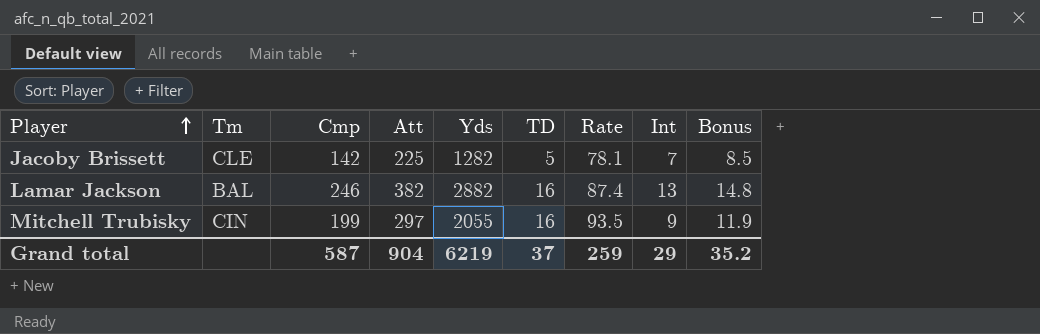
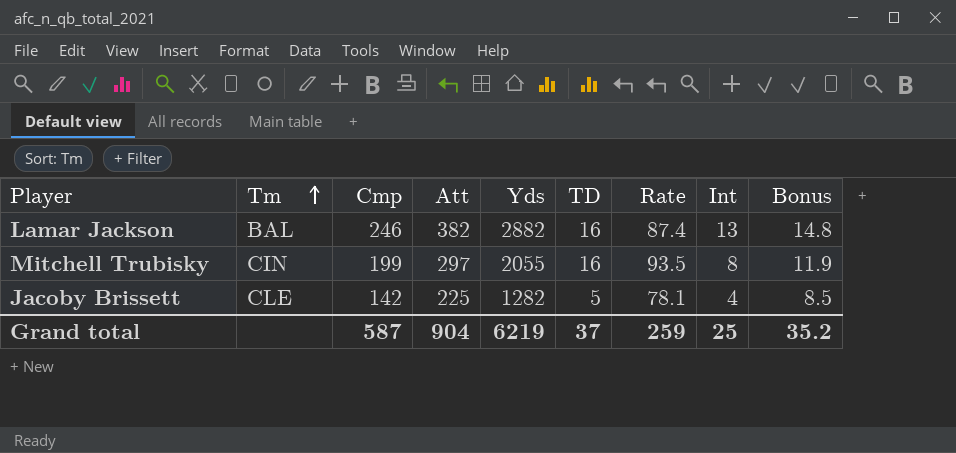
row order: Player ascending -> Tm ascending
Mitchell Trubisky | Int: 9 -> 8
Jacoby Brissett | Int: 7 -> 4
Grand total | Int: 29 -> 25

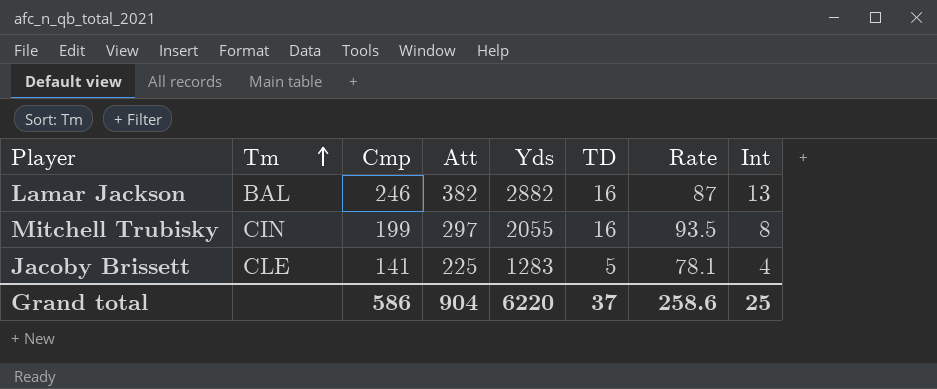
column Bonus | formula: [Cmp] * 0.06 -> none
Lamar Jackson | Rate: 87.4 -> 87
Jacoby Brissett | Cmp: 142 -> 141
Jacoby Brissett | Yds: 1282 -> 1283
Grand total | Cmp: 587 -> 586
Grand total | Yds: 6219 -> 6220
Grand total | Rate: 259 -> 258.6

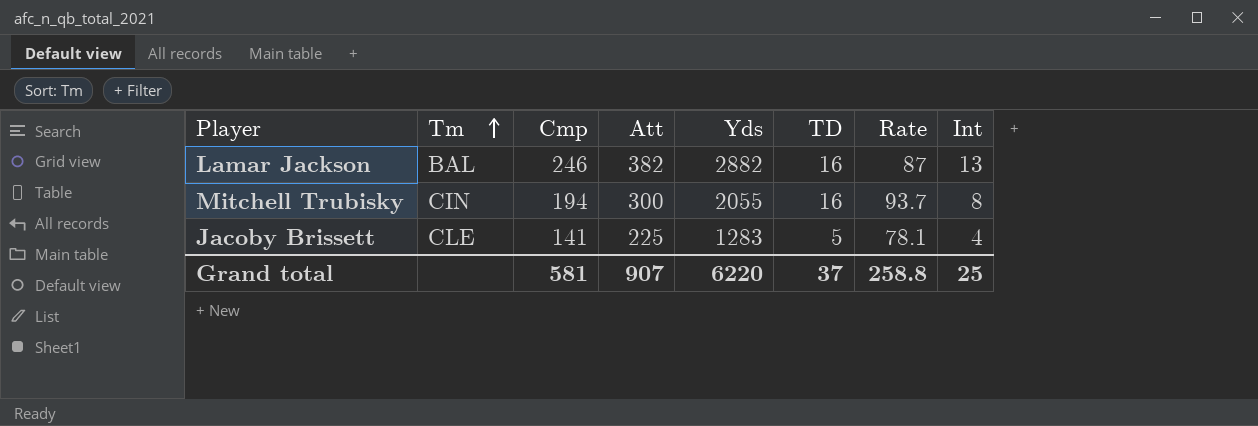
Mitchell Trubisky | Cmp: 199 -> 194
Mitchell Trubisky | Att: 297 -> 300
Mitchell Trubisky | Rate: 93.5 -> 93.7
Grand total | Cmp: 586 -> 581
Grand total | Att: 904 -> 907
Grand total | Rate: 258.6 -> 258.8

